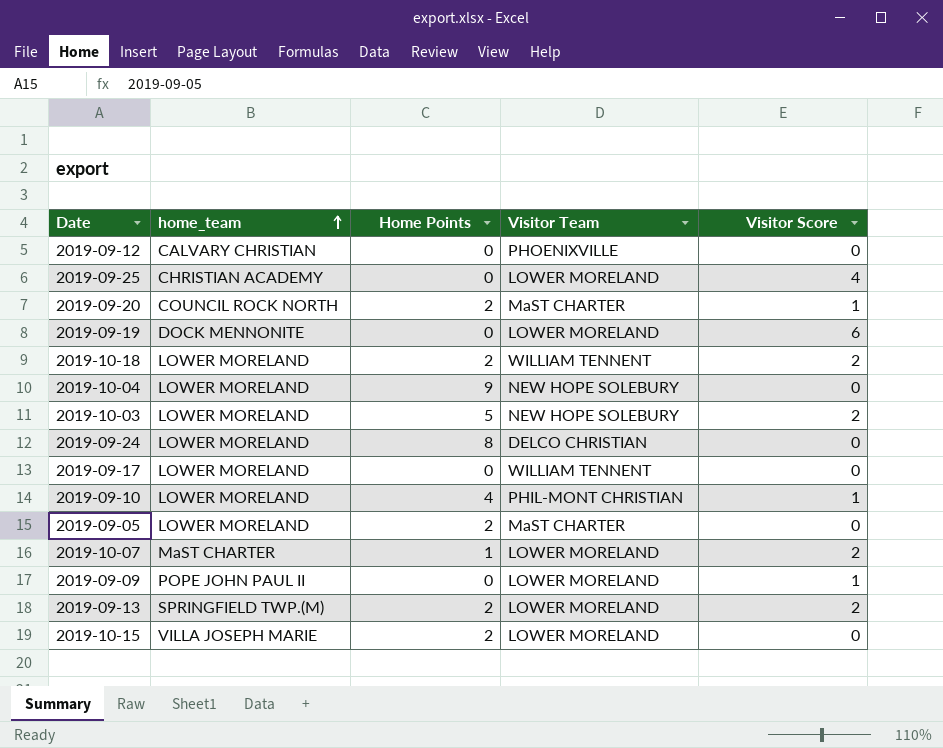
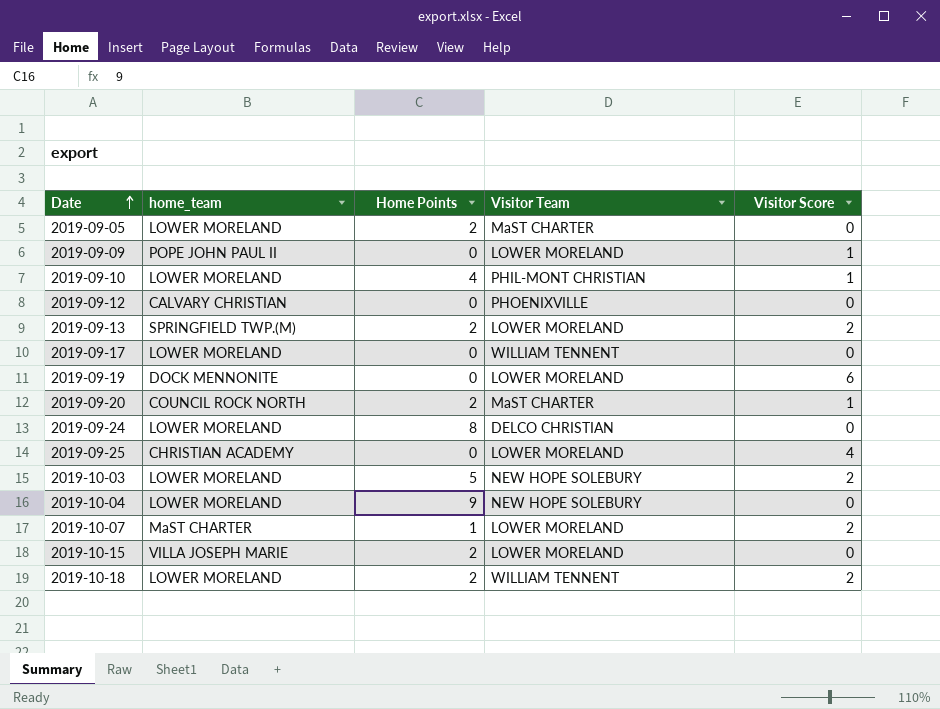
row order: home_team ascending -> Date ascending

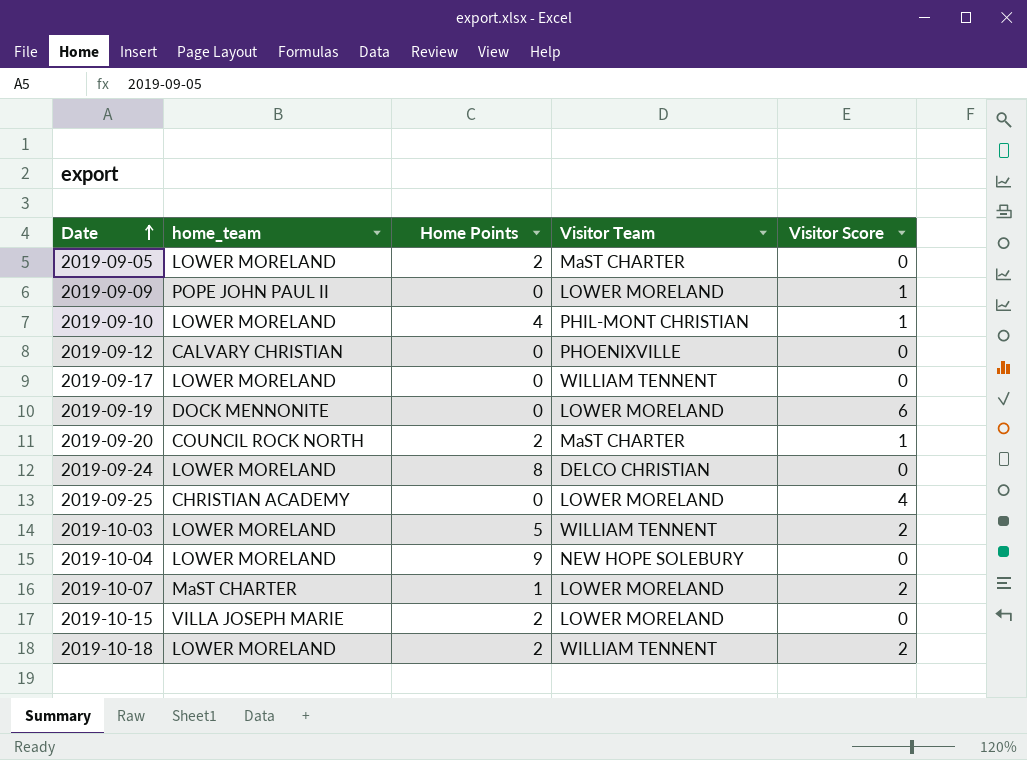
row 2019-09-13: SPRINGFIELD TWP.(M) | 2 | LOWER MORELAND | 2 -> none
2019-10-03 | Visitor Team: NEW HOPE SOLEBURY -> WILLIAM TENNENT

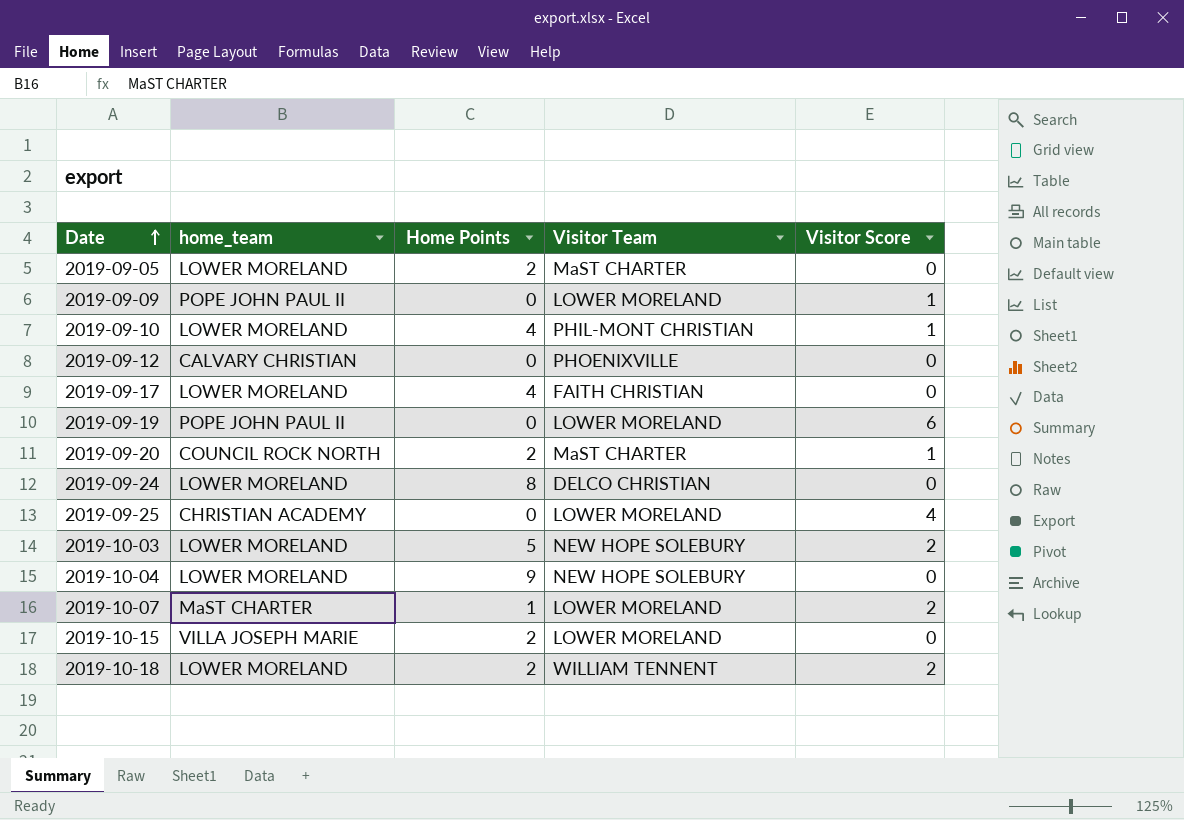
2019-09-17 | Home Points: 0 -> 4
2019-09-17 | Visitor Team: WILLIAM TENNENT -> FAITH CHRISTIAN
2019-09-19 | home_team: DOCK MENNONITE -> POPE JOHN PAUL II
2019-10-03 | Visitor Team: WILLIAM TENNENT -> NEW HOPE SOLEBURY

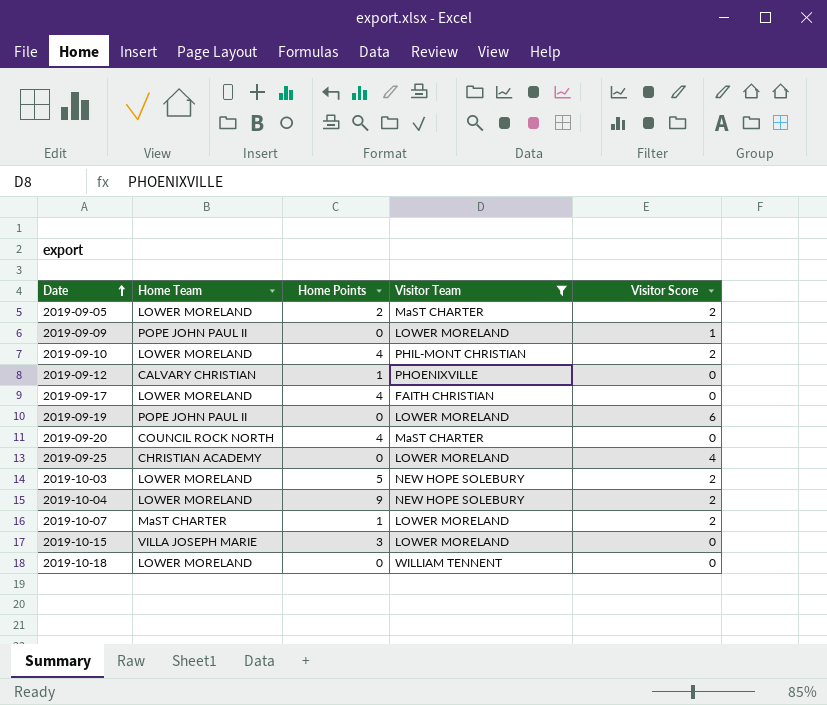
filter: none -> Visitor Team != DELCO CHRISTIAN
column name: home_team -> Home Team
2019-09-05 | Visitor Score: 0 -> 2
2019-09-10 | Visitor Score: 1 -> 2
2019-09-12 | Home Points: 0 -> 1
2019-09-20 | Home Points: 2 -> 4
2019-09-20 | Visitor Score: 1 -> 0
2019-10-04 | Visitor Score: 0 -> 2
2019-10-15 | Home Points: 2 -> 3
2019-10-18 | Home Points: 2 -> 0
2019-10-18 | Visitor Score: 2 -> 0

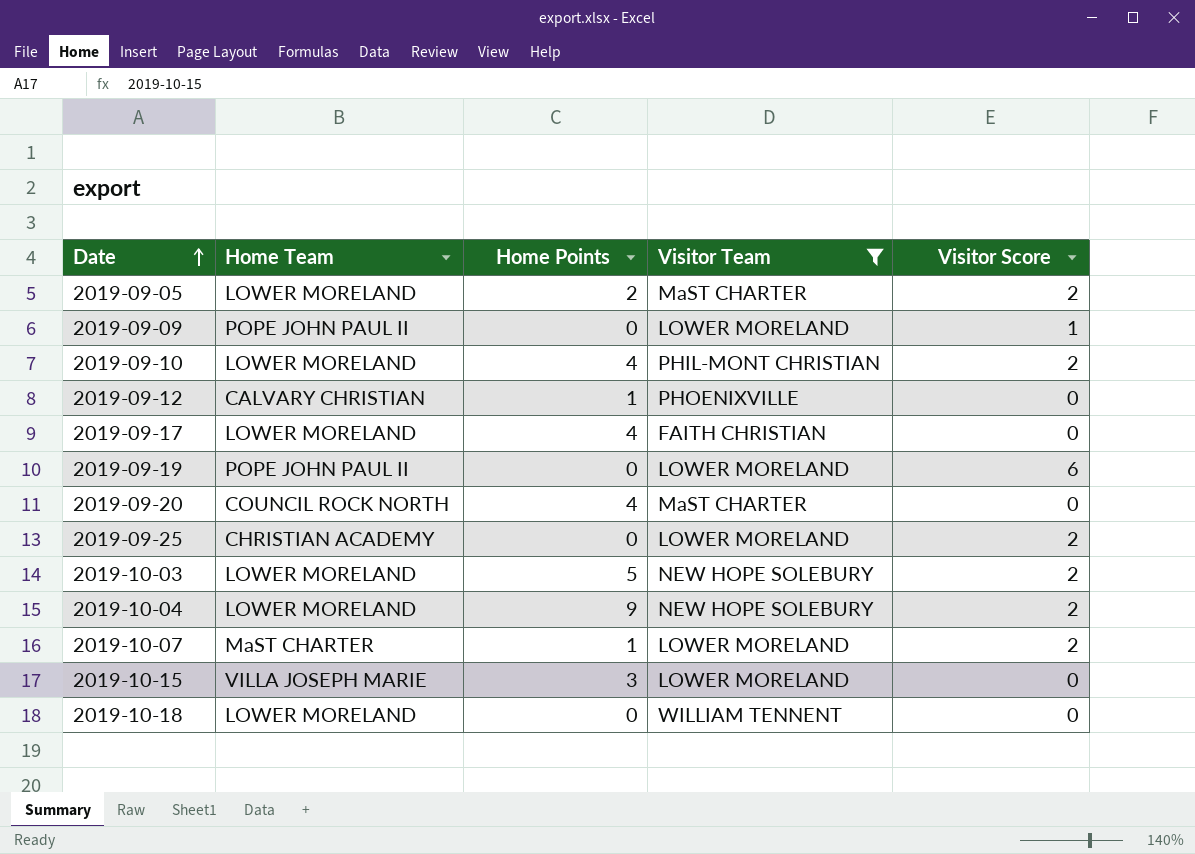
2019-09-25 | Visitor Score: 4 -> 2

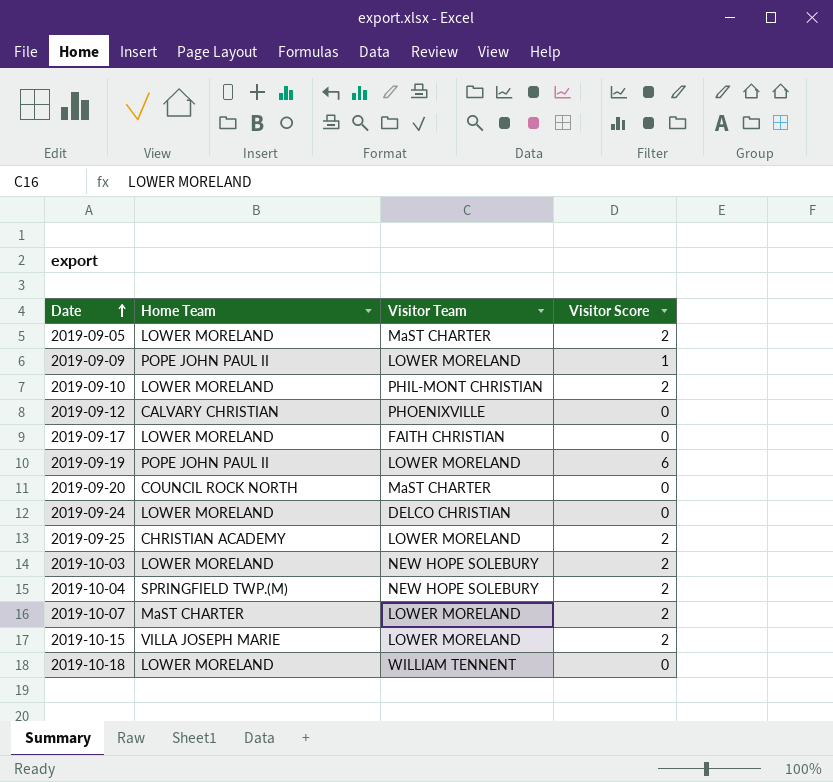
filter: Visitor Team != DELCO CHRISTIAN -> none
column Home Points | position: 3 -> none
2019-10-04 | Home Team: LOWER MORELAND -> SPRINGFIELD TWP.(M)
2019-10-15 | Visitor Score: 0 -> 2

